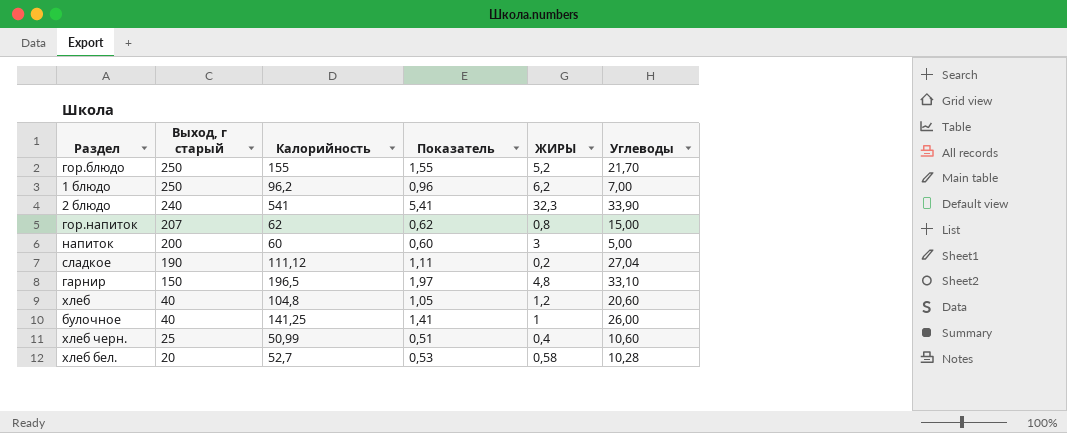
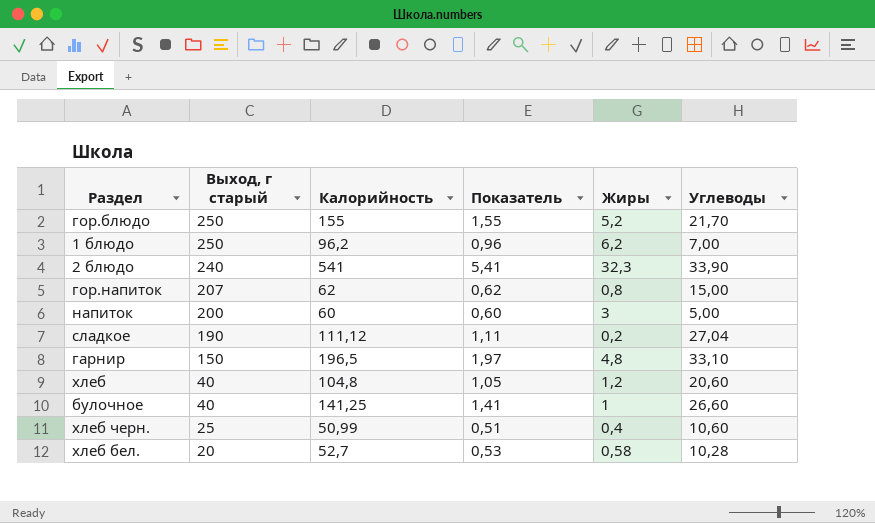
column name: ЖИРЫ -> Жиры
булочное | Углеводы: 26,00 -> 26,60

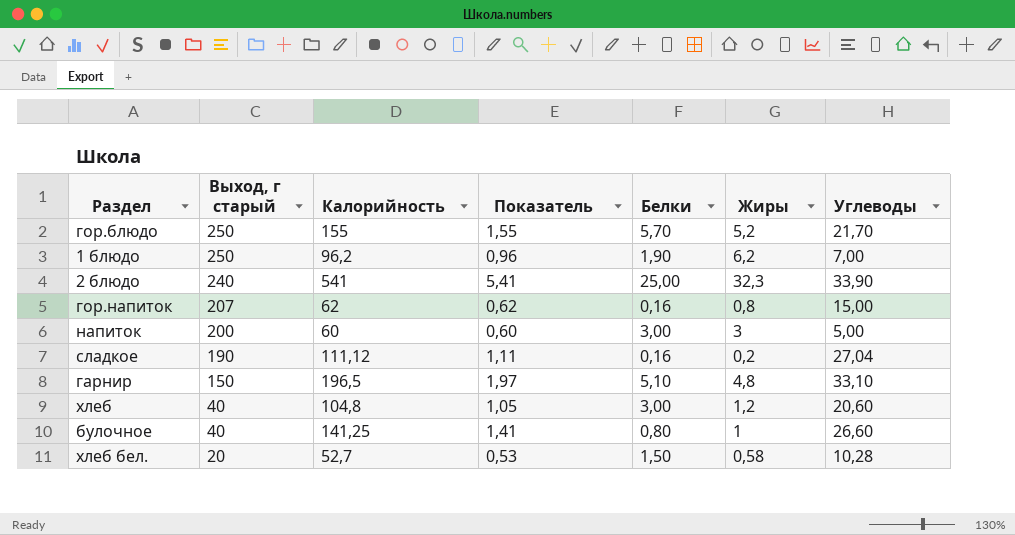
column Белки | position: none -> 5
row хлеб черн.: 25 | 50,99 | 0,51 | 0,4 | 10,60 -> none

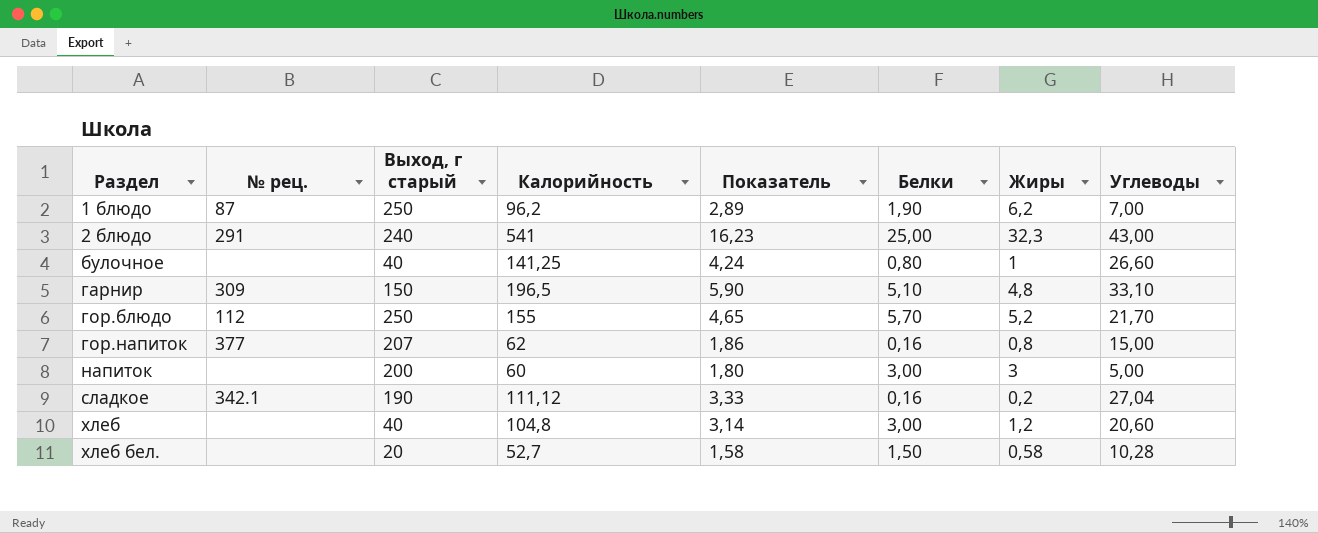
row order: Выход, г старый descending -> Раздел ascending
column № рец. | position: none -> 2
column Показатель | formula: [Калорийность] * 0,01 -> [Калорийность] * 0,03
2 блюдо | Углеводы: 33,90 -> 43,00

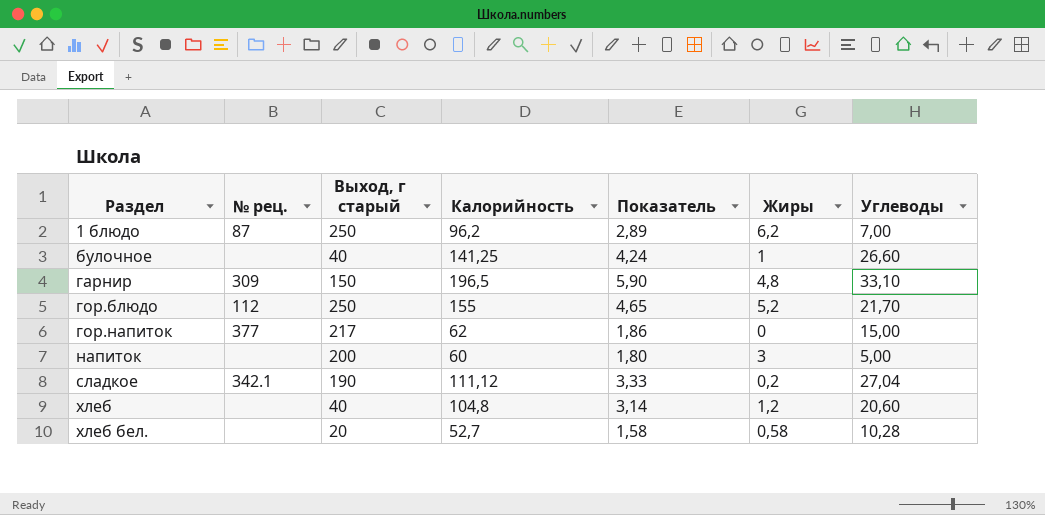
column Белки | position: 6 -> none
row 2 блюдо: 291 | 240 | 541 | 16,23 | 25,00 | 32,3 | 43,00 -> none
гор.напиток | Выход, г старый: 207 -> 217
гор.напиток | Жиры: 0,8 -> 0

